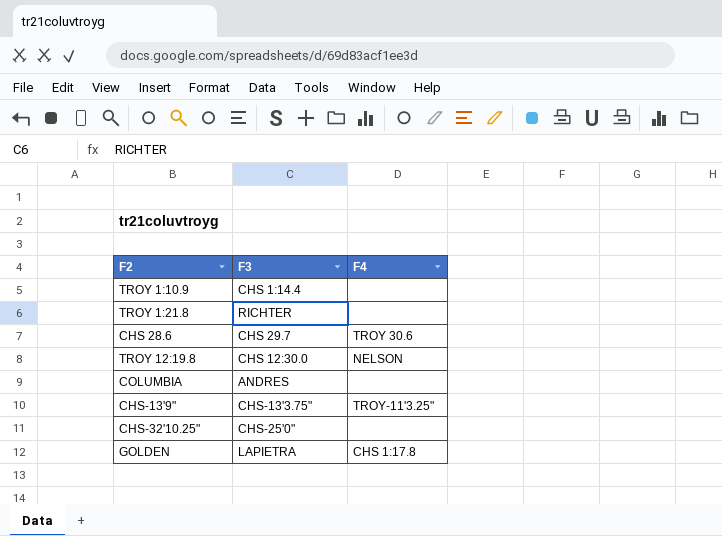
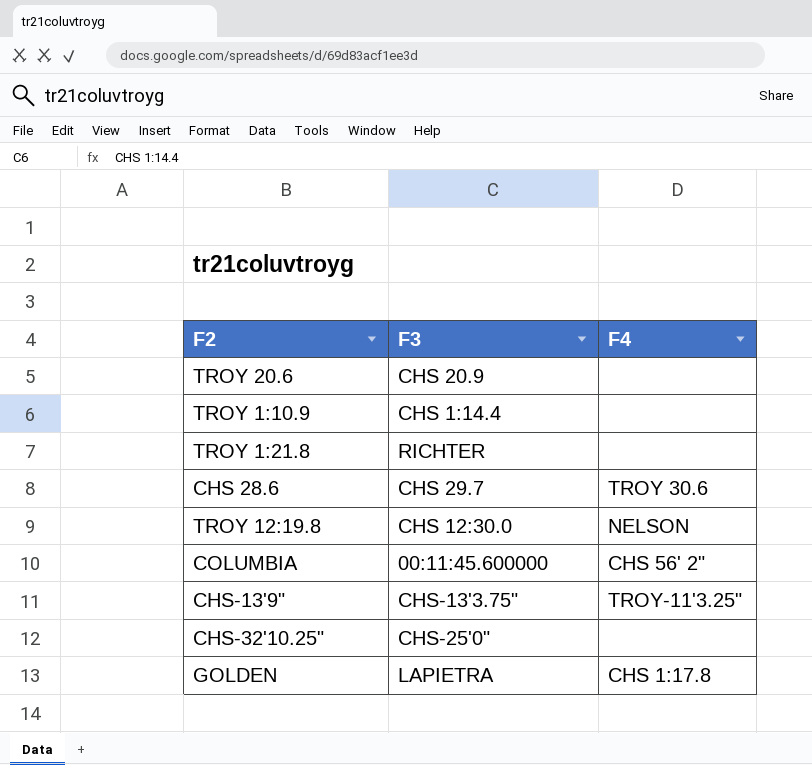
row TROY 20.6: none -> CHS 20.9 | none
COLUMBIA | F3: ANDRES -> 00:11:45.600000
COLUMBIA | F4: none -> CHS 56' 2"

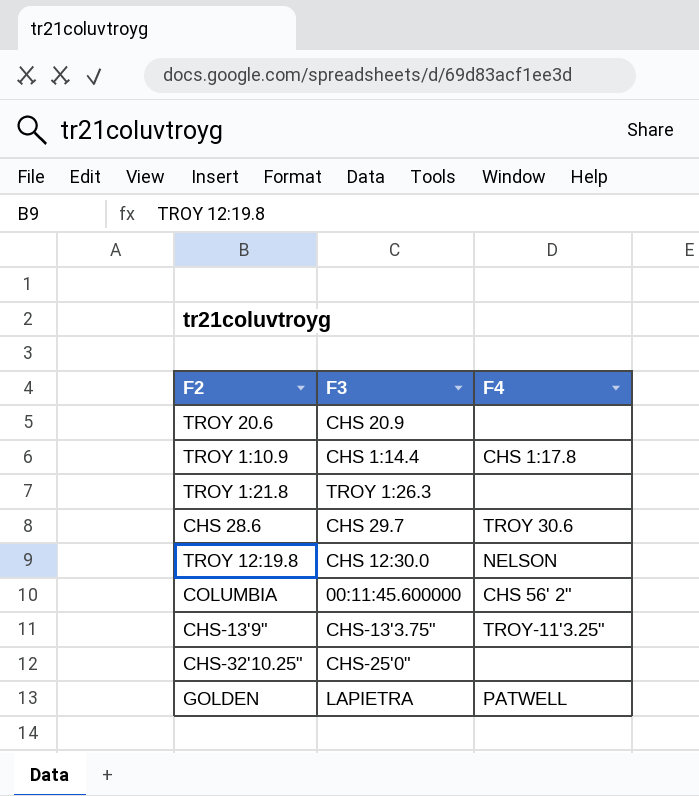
TROY 1:10.9 | F4: none -> CHS 1:17.8
TROY 1:21.8 | F3: RICHTER -> TROY 1:26.3
GOLDEN | F4: CHS 1:17.8 -> PATWELL

